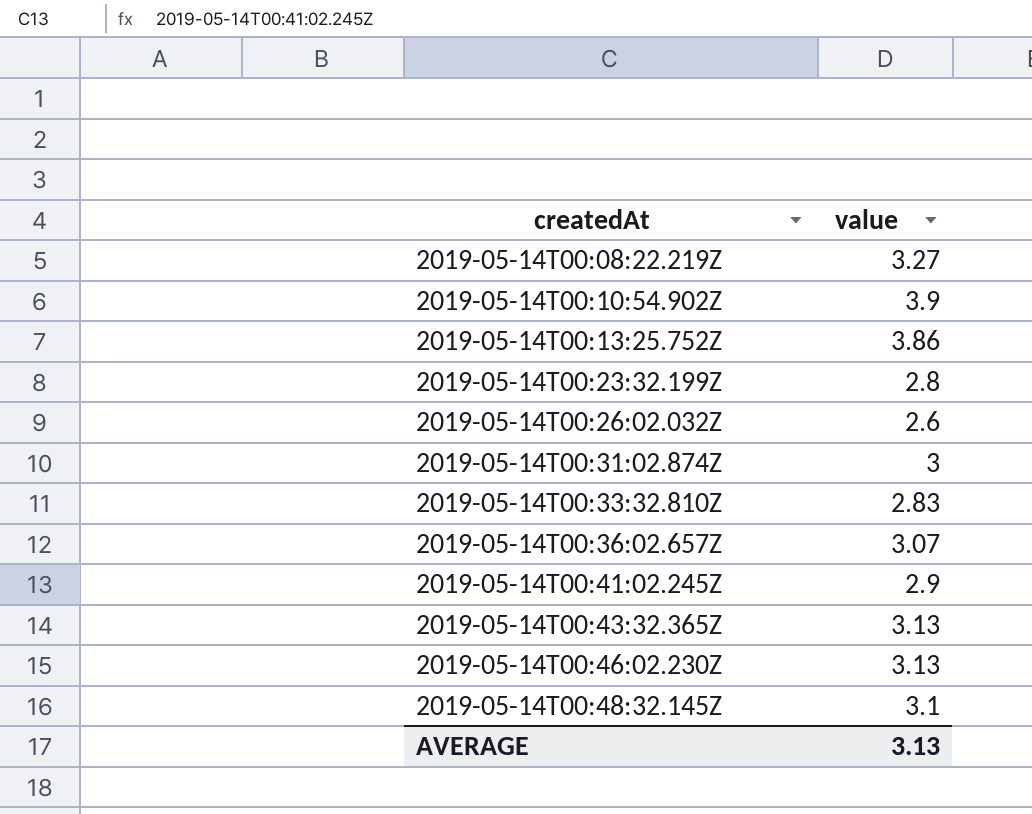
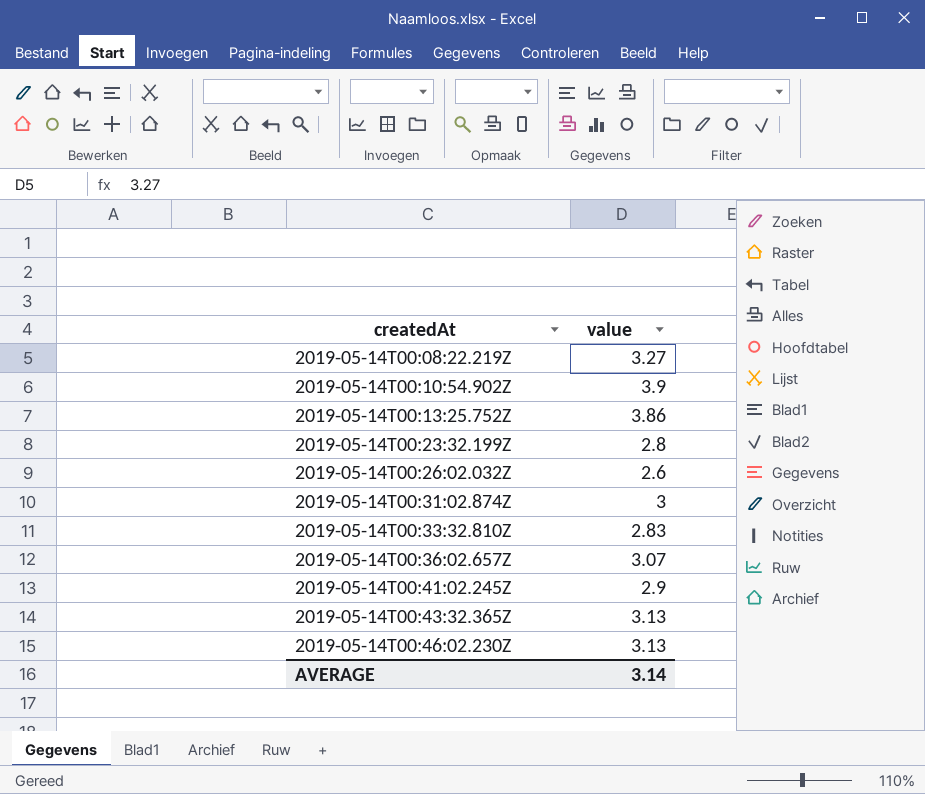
row 2019-05-14T00:48:32.145Z: 3.1 -> none
AVERAGE | value: 3.13 -> 3.14

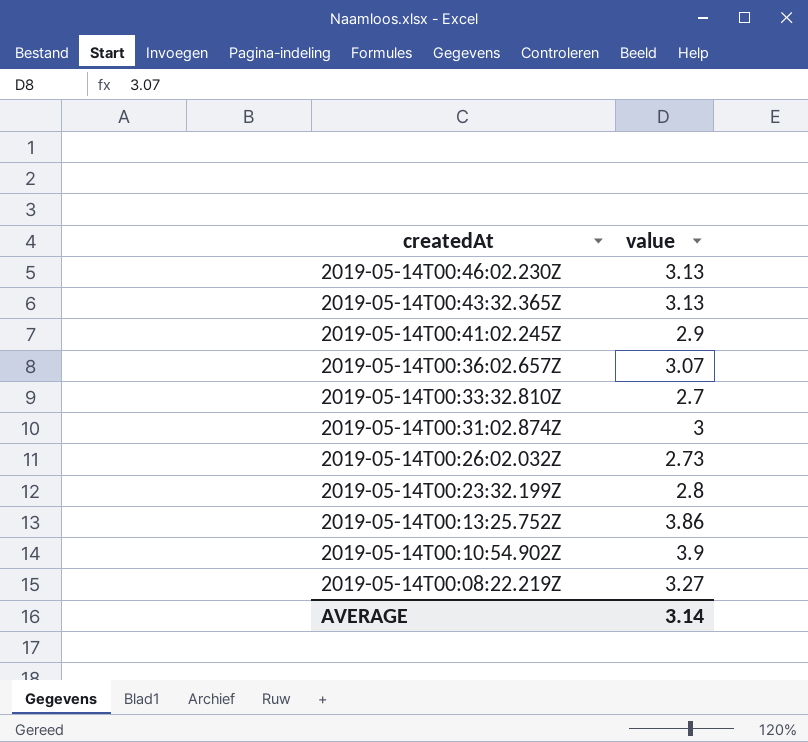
row order: createdAt ascending -> createdAt descending
2019-05-14T00:33:32.810Z | value: 2.83 -> 2.7
2019-05-14T00:26:02.032Z | value: 2.6 -> 2.73

